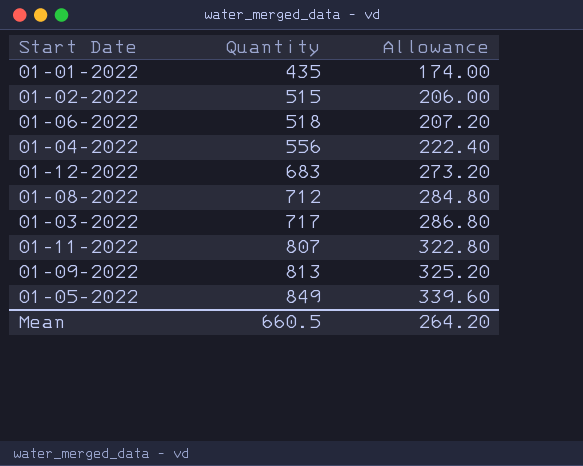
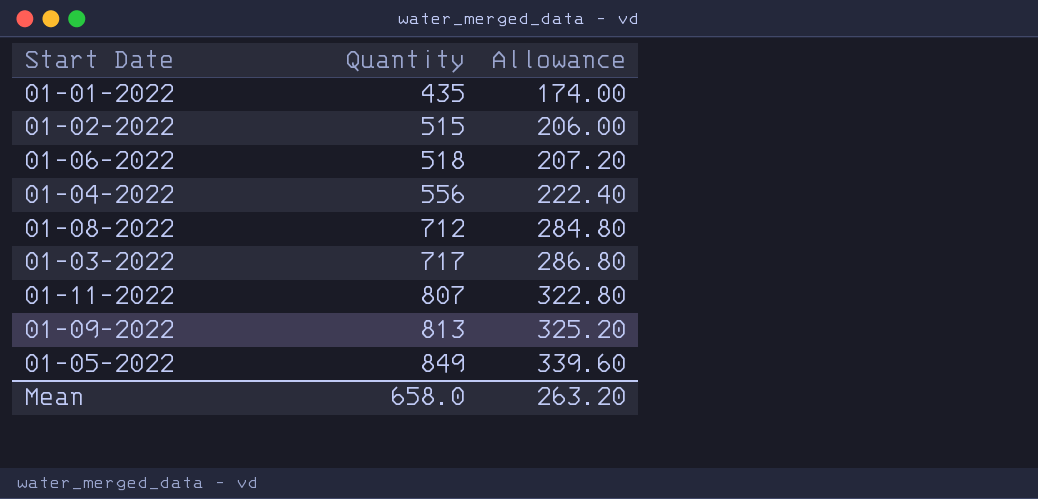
row 01-12-2022: 683 | 273.20 -> none
Mean | Quantity: 660.5 -> 658.0
Mean | Allowance: 264.20 -> 263.20

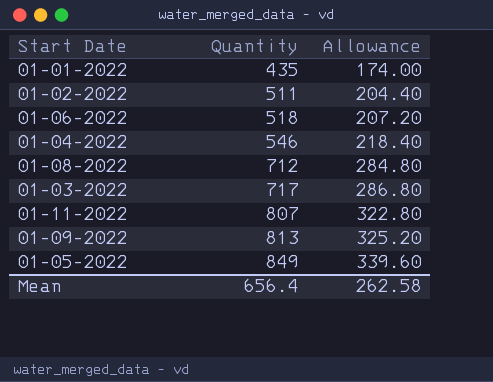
01-02-2022 | Quantity: 515 -> 511
01-02-2022 | Allowance: 206.00 -> 204.40
01-04-2022 | Quantity: 556 -> 546
01-04-2022 | Allowance: 222.40 -> 218.40
Mean | Quantity: 658.0 -> 656.4
Mean | Allowance: 263.20 -> 262.58

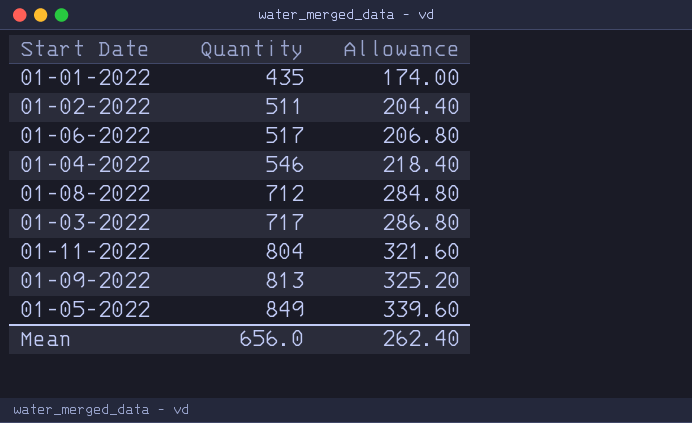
01-06-2022 | Quantity: 518 -> 517
01-06-2022 | Allowance: 207.20 -> 206.80
01-11-2022 | Quantity: 807 -> 804
01-11-2022 | Allowance: 322.80 -> 321.60
Mean | Quantity: 656.4 -> 656.0
Mean | Allowance: 262.58 -> 262.40

